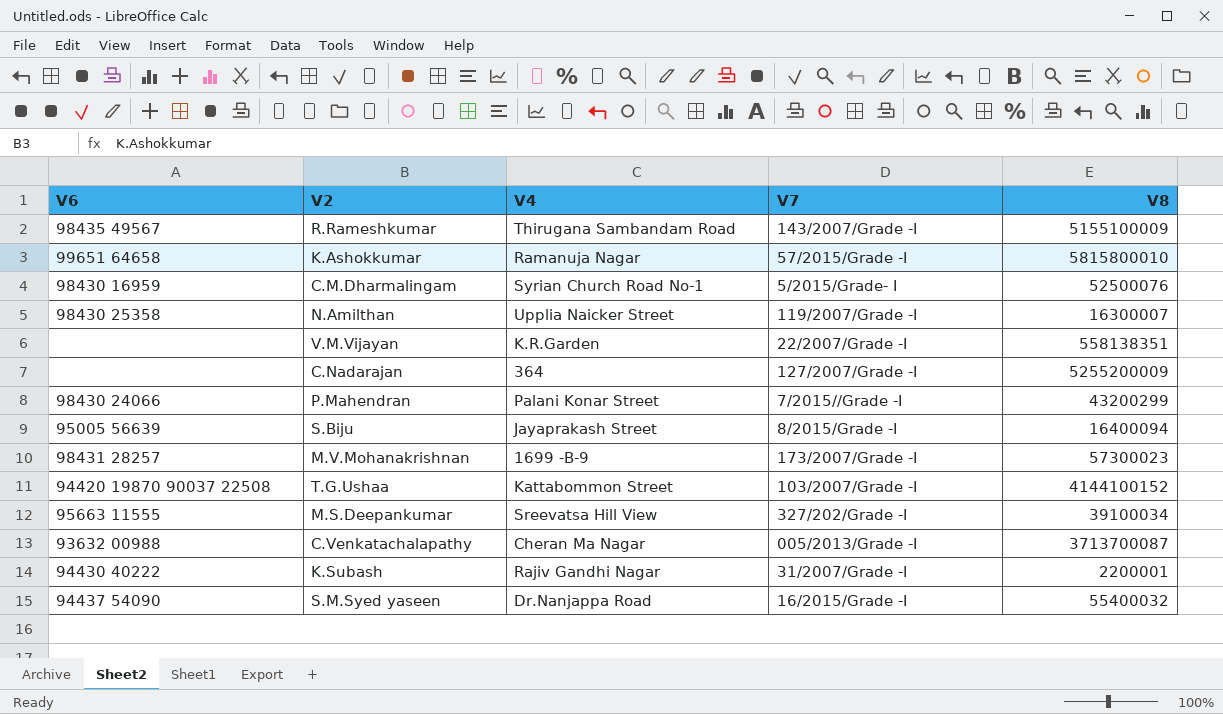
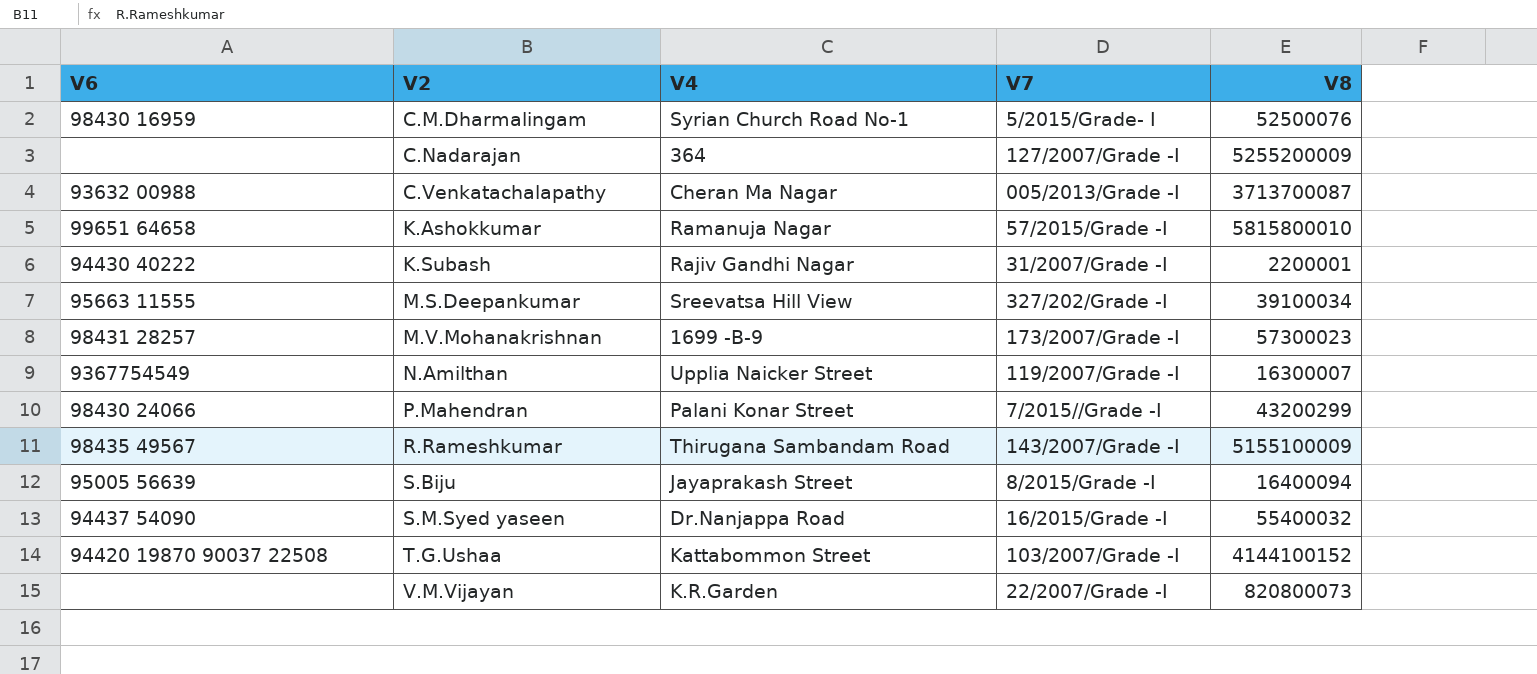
row order: none -> V2 ascending
N.Amilthan | V6: 98430 25358 -> 9367754549
V.M.Vijayan | V8: 558138351 -> 820800073

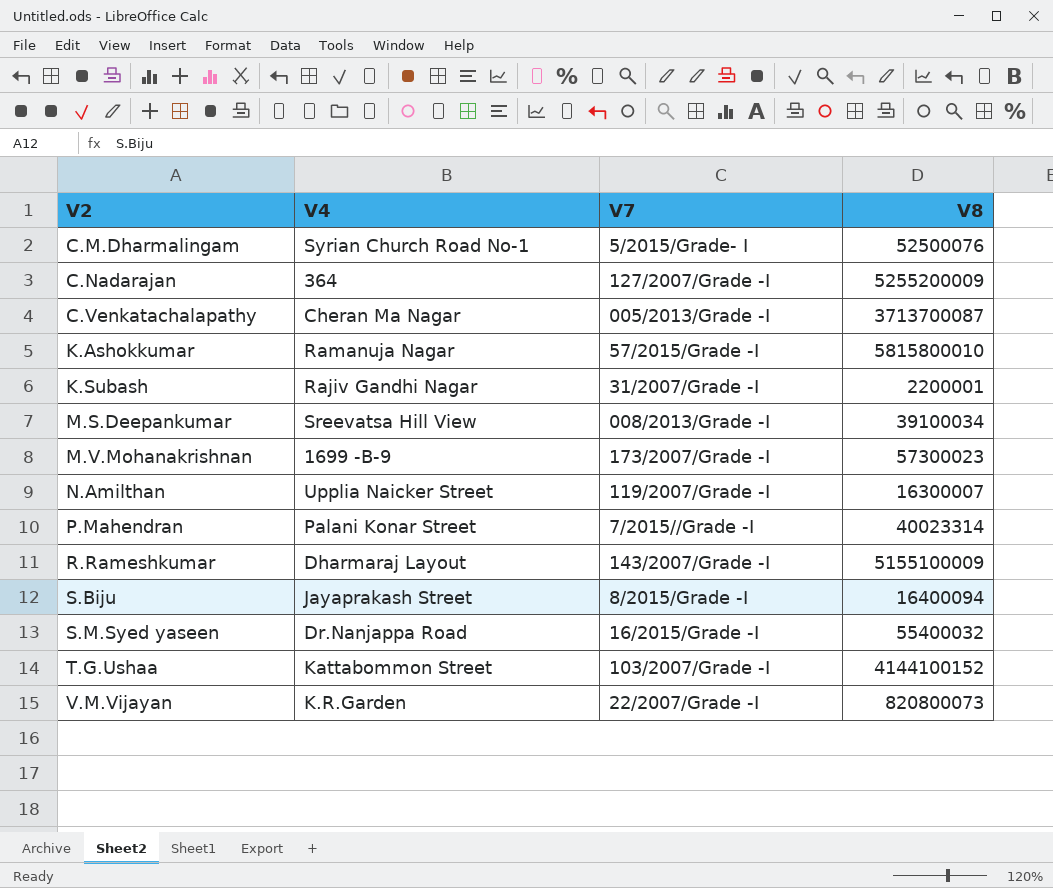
column V6 | position: 1 -> none
M.S.Deepankumar | V7: 327/202/Grade -I -> 008/2013/Grade -I
P.Mahendran | V8: 43200299 -> 40023314
R.Rameshkumar | V4: Thirugana Sambandam Road -> Dharmaraj Layout

